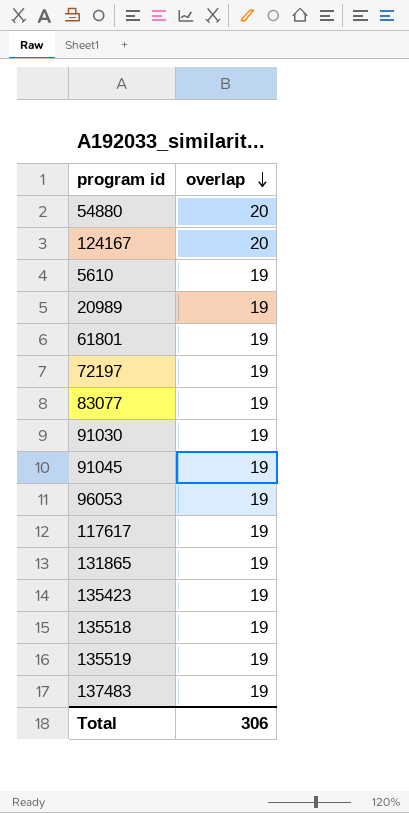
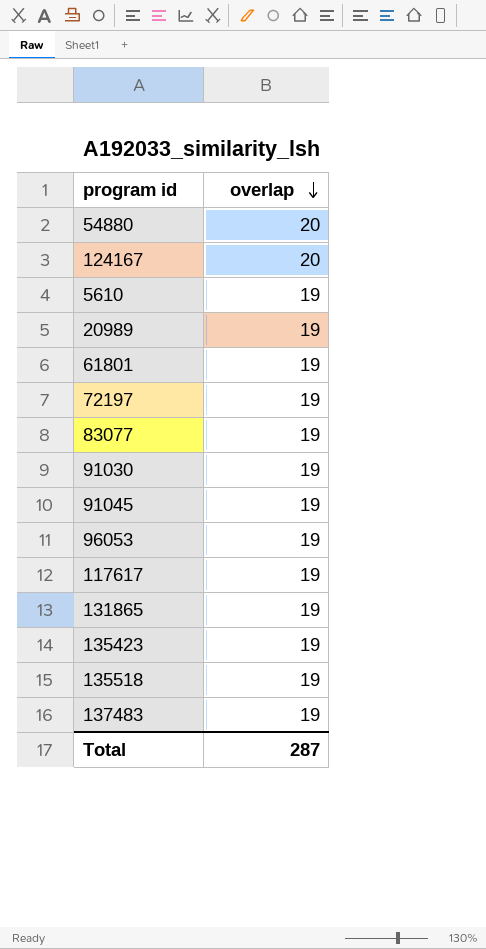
row 135519: 19 -> none
Total | overlap: 306 -> 287

